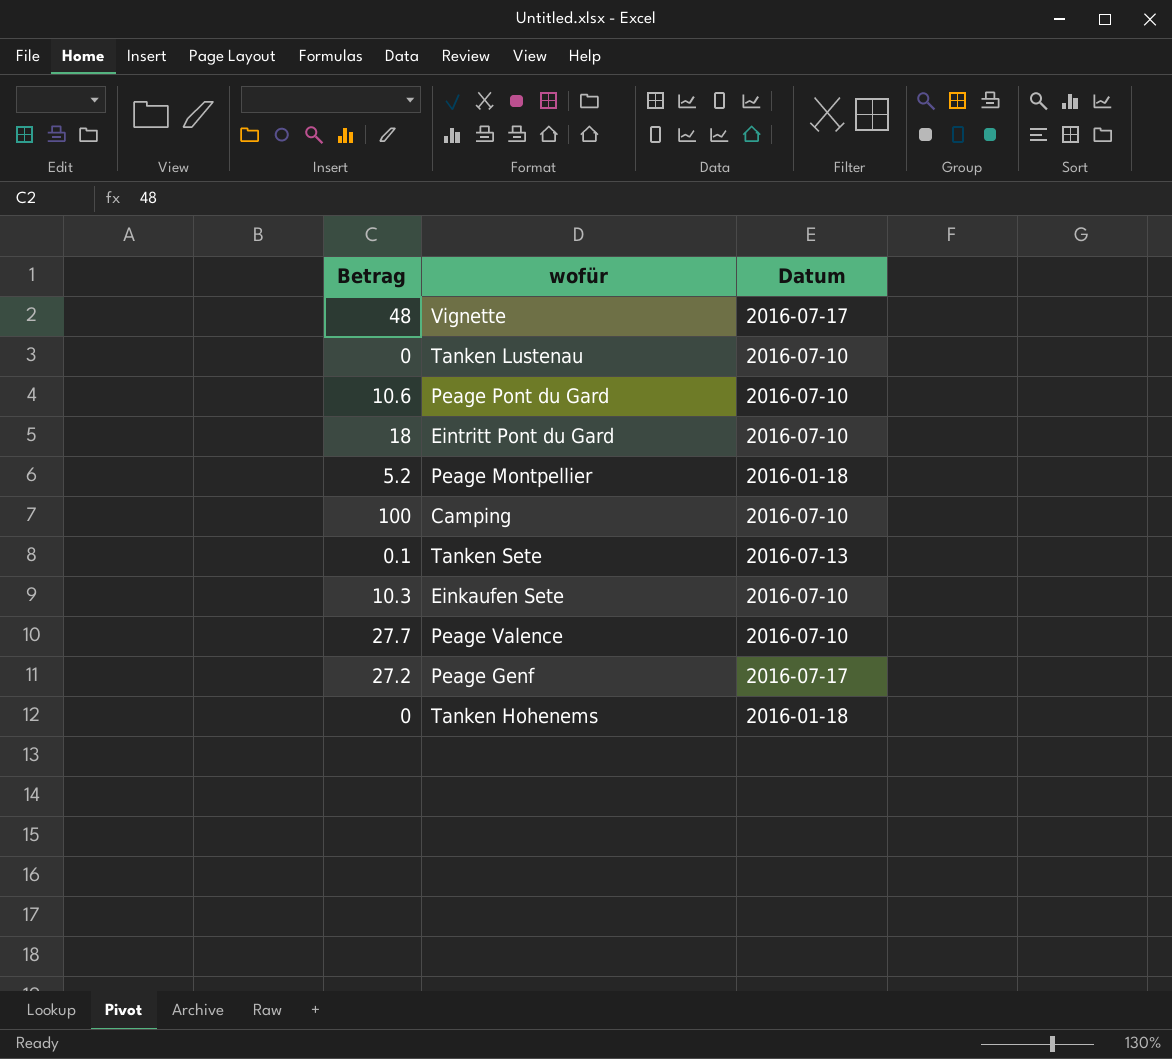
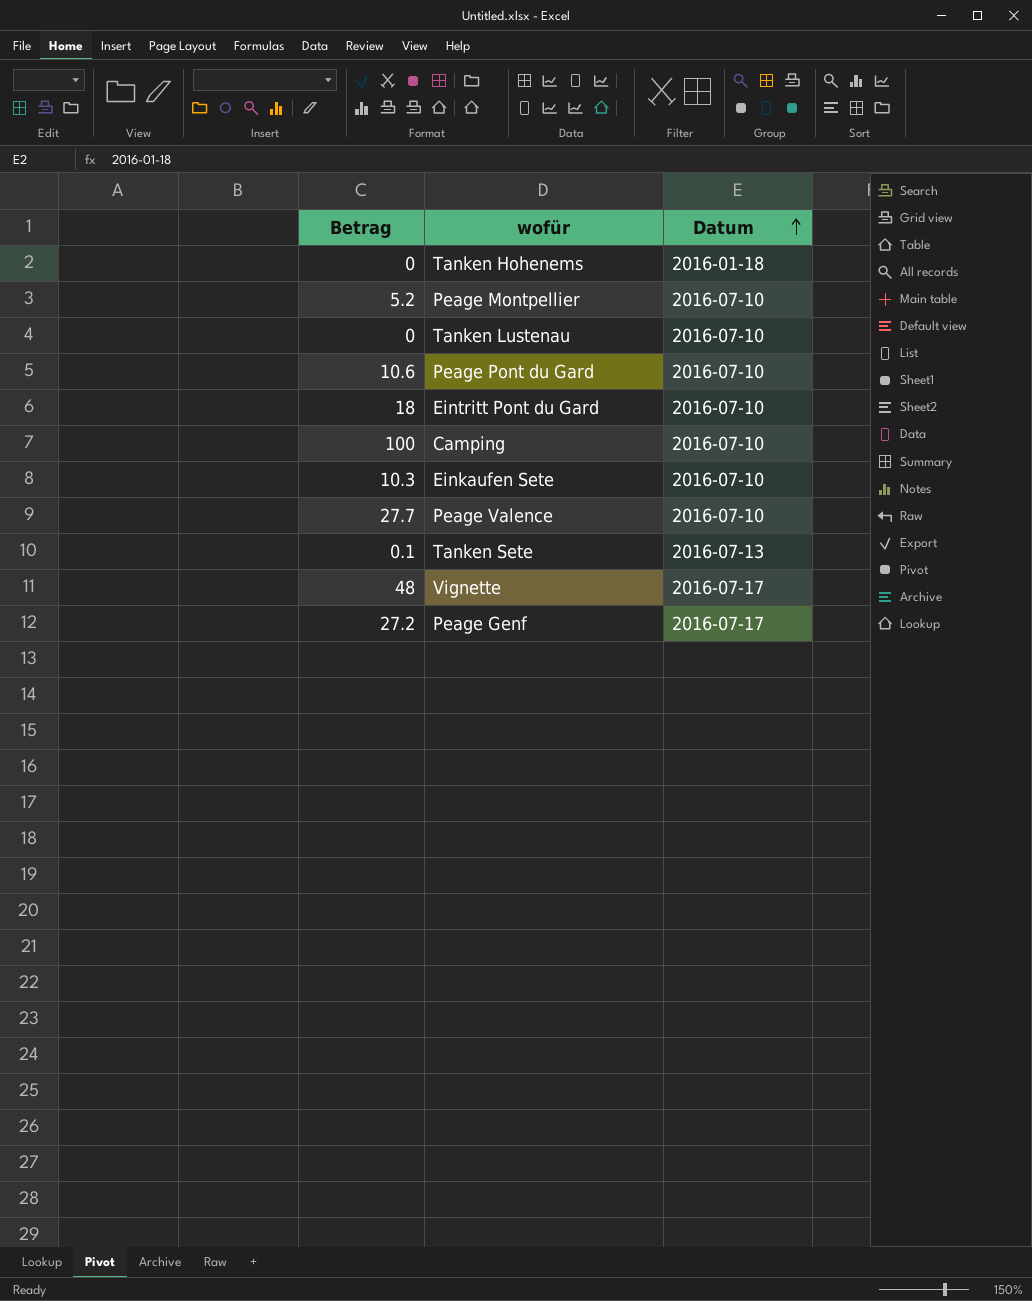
row order: none -> Datum ascending
Peage Montpellier | Datum: 2016-01-18 -> 2016-07-10

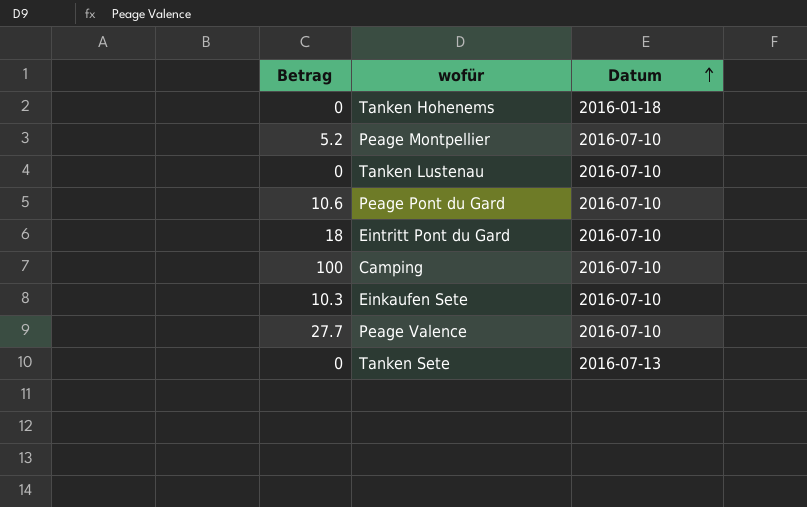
row Vignette: 48 | 2016-07-17 -> none
row Peage Genf: 27.2 | 2016-07-17 -> none
Tanken Sete | Betrag: 0.1 -> 0

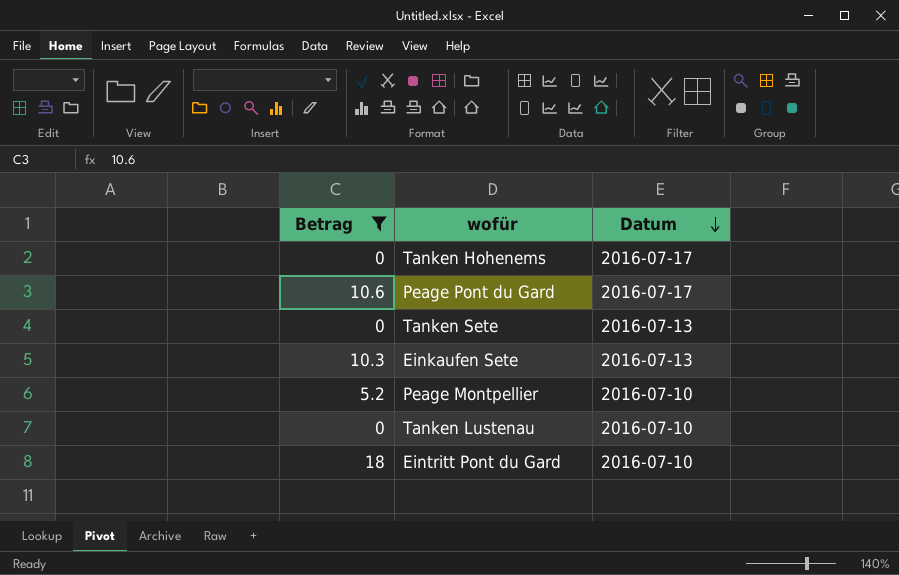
filter: none -> Betrag <= 18
row order: Datum ascending -> Datum descending
Tanken Hohenems | Datum: 2016-01-18 -> 2016-07-17
Peage Pont du Gard | Datum: 2016-07-10 -> 2016-07-17
Einkaufen Sete | Datum: 2016-07-10 -> 2016-07-13

